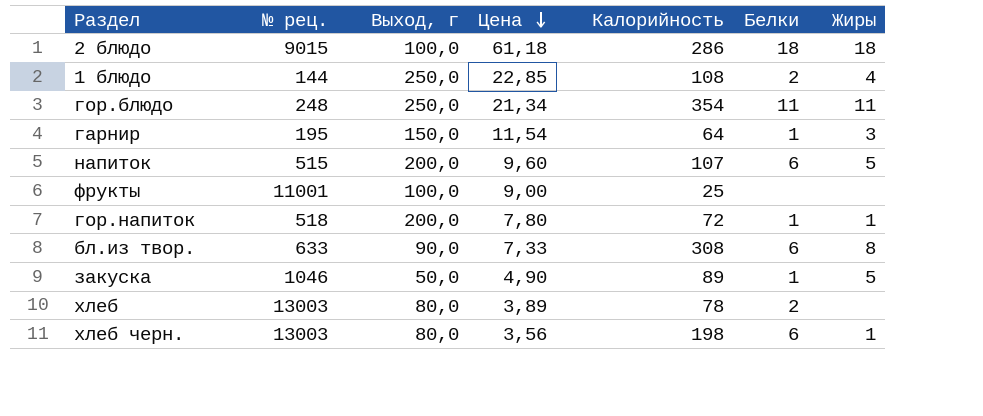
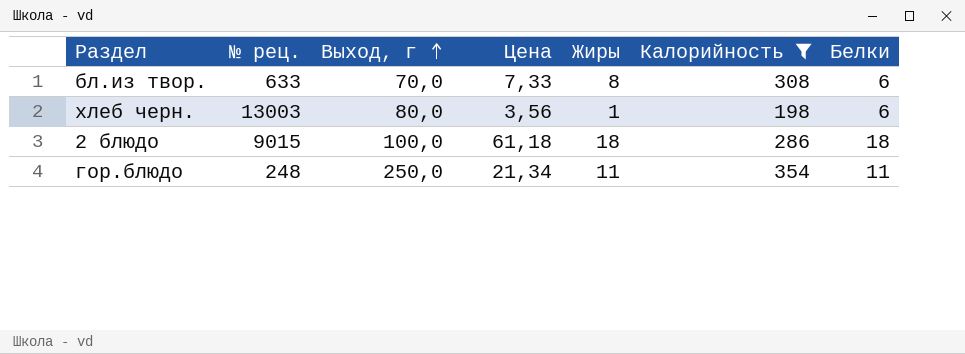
filter: none -> Калорийность >= 198
row order: Цена descending -> Выход, г ascending
column Жиры | position: 7 -> 5
бл.из твор. | Выход, г: 90,0 -> 70,0

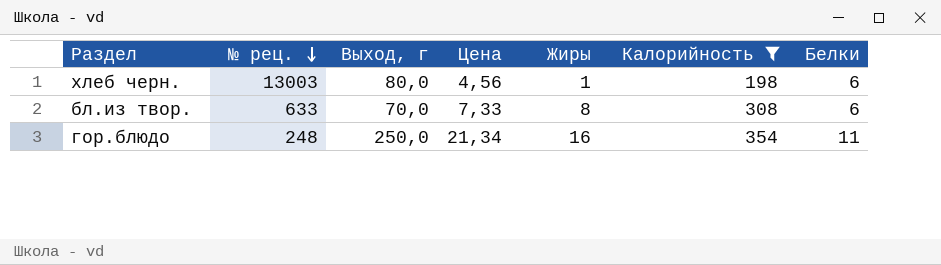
row order: Выход, г ascending -> № рец. descending
row 2 блюдо: 9015 | 100,0 | 61,18 | 18 | 286 | 18 -> none
хлеб черн. | Цена: 3,56 -> 4,56
гор.блюдо | Жиры: 11 -> 16

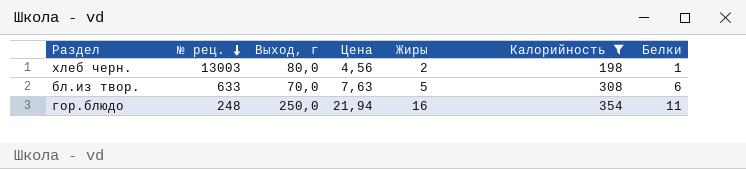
хлеб черн. | Жиры: 1 -> 2
хлеб черн. | Белки: 6 -> 1
бл.из твор. | Цена: 7,33 -> 7,63
бл.из твор. | Жиры: 8 -> 5
гор.блюдо | Цена: 21,34 -> 21,94

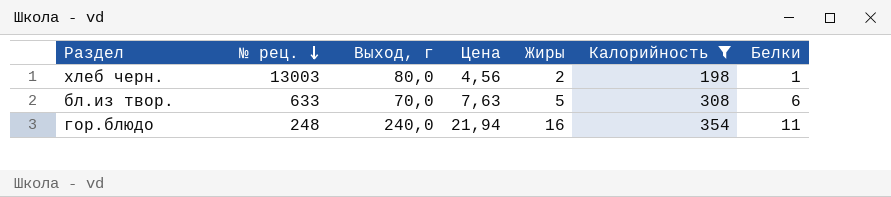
гор.блюдо | Выход, г: 250,0 -> 240,0

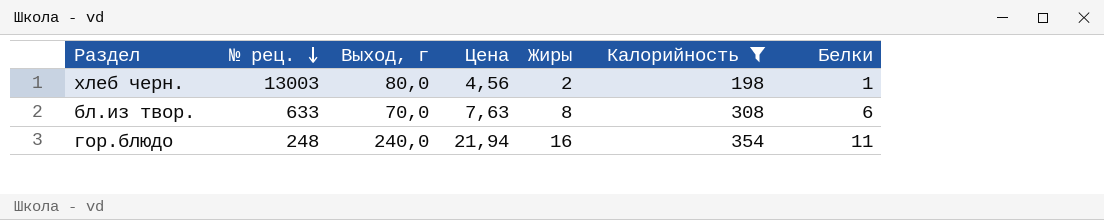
бл.из твор. | Жиры: 5 -> 8

